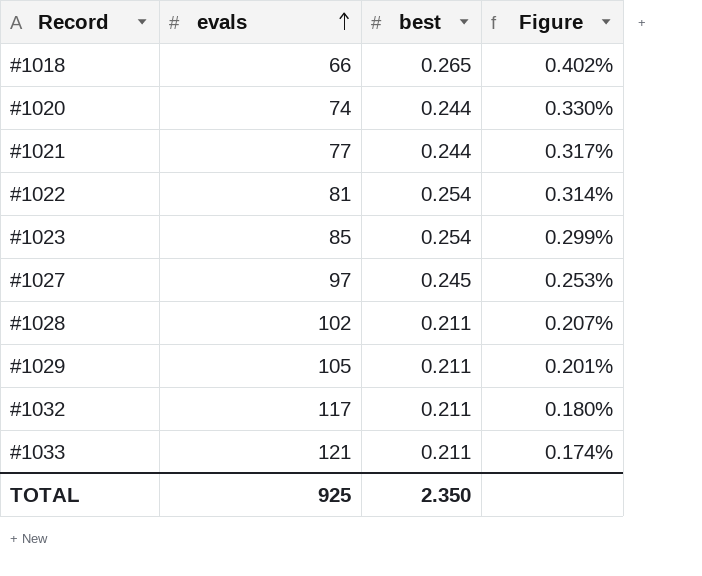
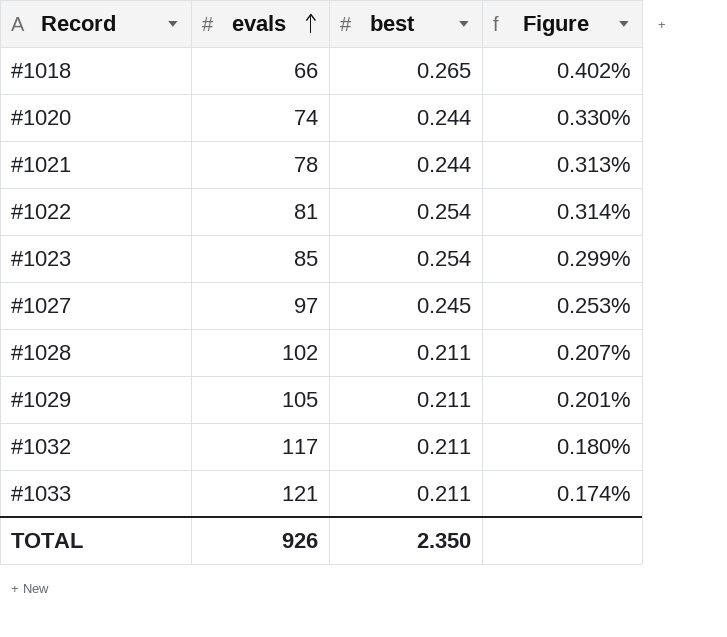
#1021 | evals: 77 -> 78
#1021 | Figure: 0.317% -> 0.313%
TOTAL | evals: 925 -> 926

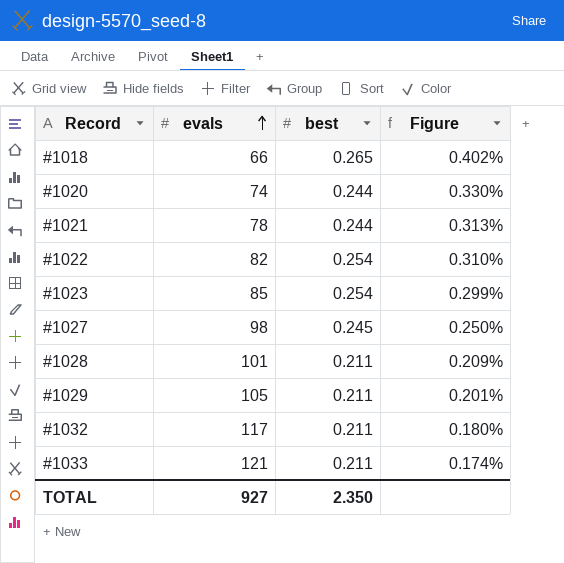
#1022 | evals: 81 -> 82
#1022 | Figure: 0.314% -> 0.310%
#1027 | evals: 97 -> 98
#1027 | Figure: 0.253% -> 0.250%
#1028 | evals: 102 -> 101
#1028 | Figure: 0.207% -> 0.209%
TOTAL | evals: 926 -> 927

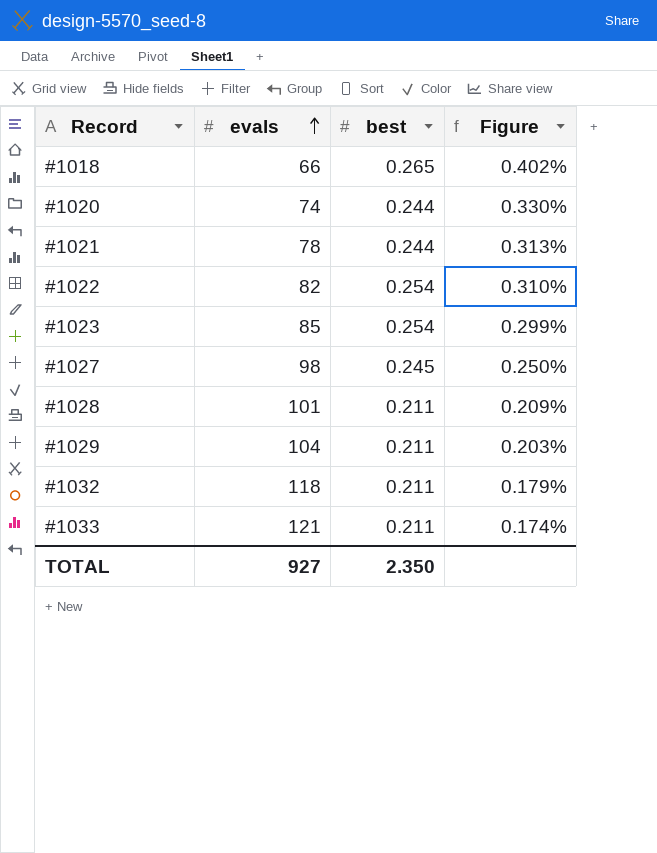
#1029 | evals: 105 -> 104
#1029 | Figure: 0.201% -> 0.203%
#1032 | evals: 117 -> 118
#1032 | Figure: 0.180% -> 0.179%

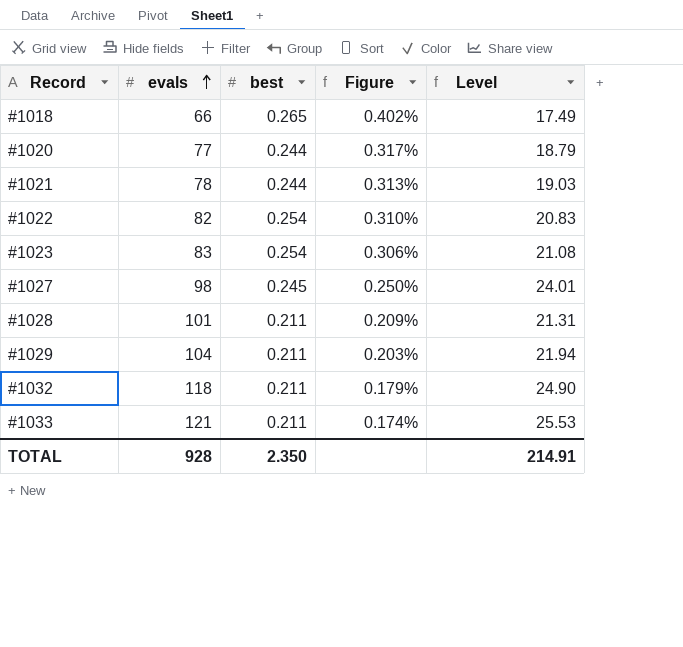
column Level | formula: none -> [evals] * [best]
#1020 | evals: 74 -> 77
#1020 | Figure: 0.330% -> 0.317%
#1023 | evals: 85 -> 83
#1023 | Figure: 0.299% -> 0.306%
TOTAL | evals: 927 -> 928

